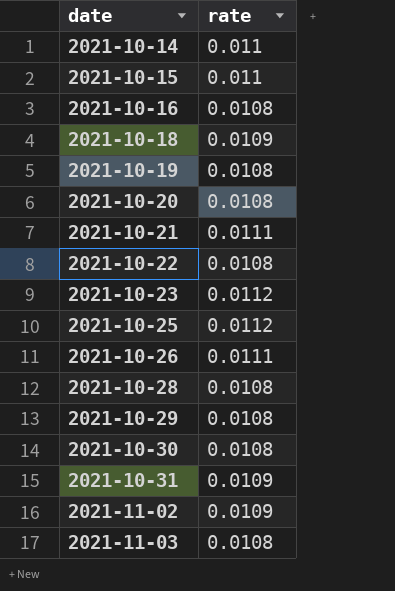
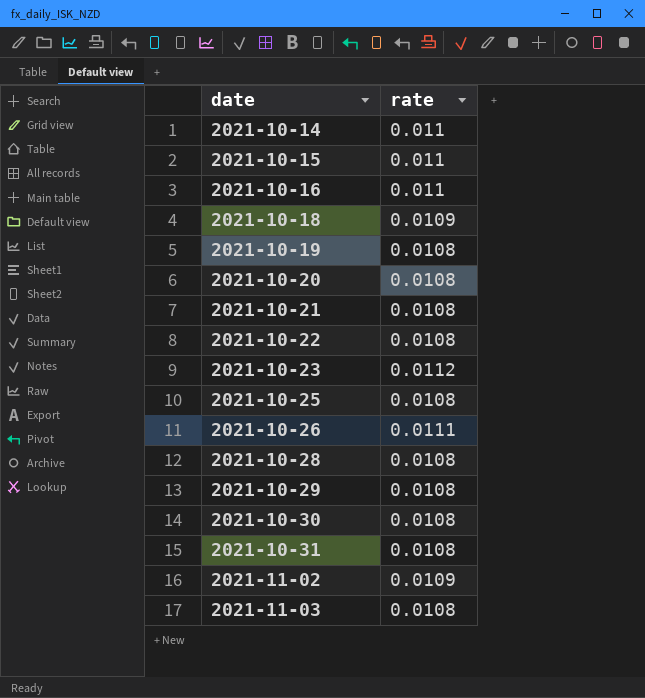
2021-10-16 | rate: 0.0108 -> 0.011
2021-10-21 | rate: 0.0111 -> 0.0108
2021-10-25 | rate: 0.0112 -> 0.0108
2021-10-31 | rate: 0.0109 -> 0.0108

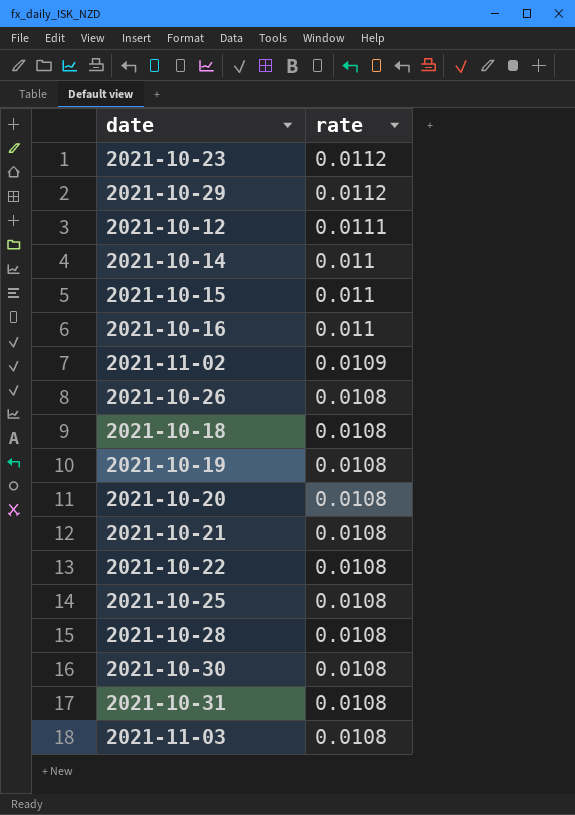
row order: date ascending -> rate descending
2021-10-29 | rate: 0.0108 -> 0.0112
row 2021-10-12: none -> 0.0111
2021-10-26 | rate: 0.0111 -> 0.0108
2021-10-18 | rate: 0.0109 -> 0.0108

